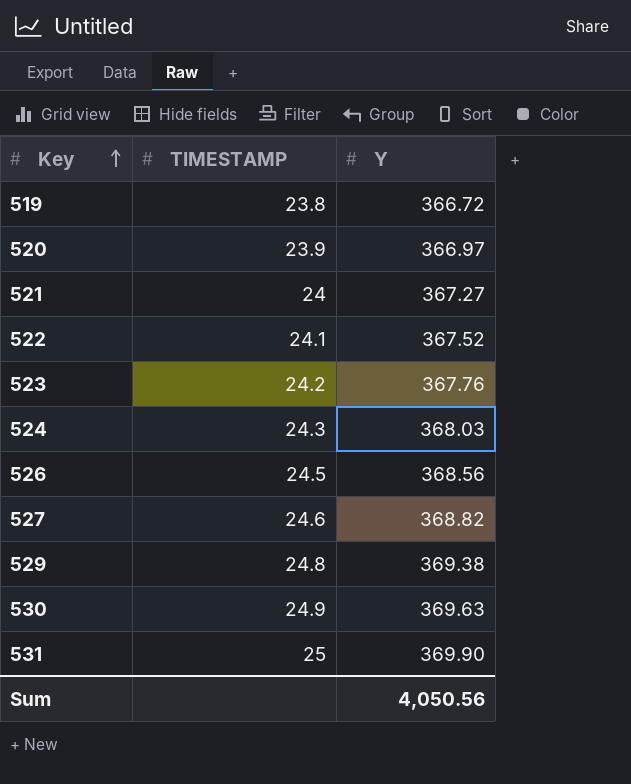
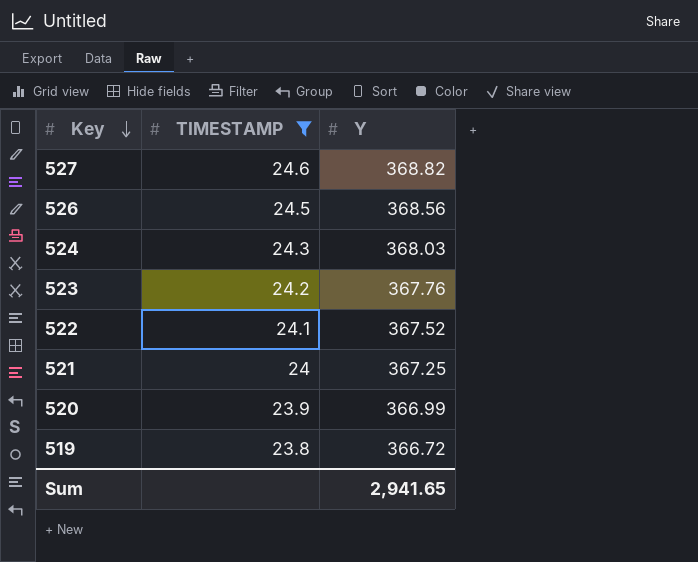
filter: none -> TIMESTAMP <= 24.6
row order: Key ascending -> Key descending
521 | Y: 367.27 -> 367.25
520 | Y: 366.97 -> 366.99
Sum | Y: 4,050.56 -> 2,941.65

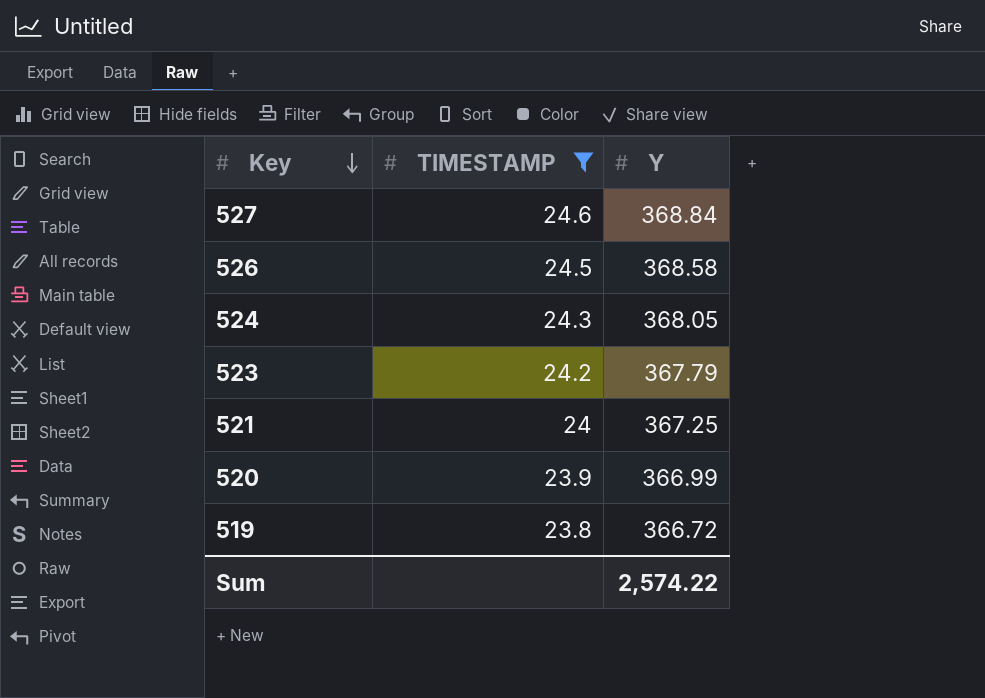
row 522: 24.1 | 367.52 -> none
527 | Y: 368.82 -> 368.84
526 | Y: 368.56 -> 368.58
524 | Y: 368.03 -> 368.05
523 | Y: 367.76 -> 367.79
Sum | Y: 2,941.65 -> 2,574.22

